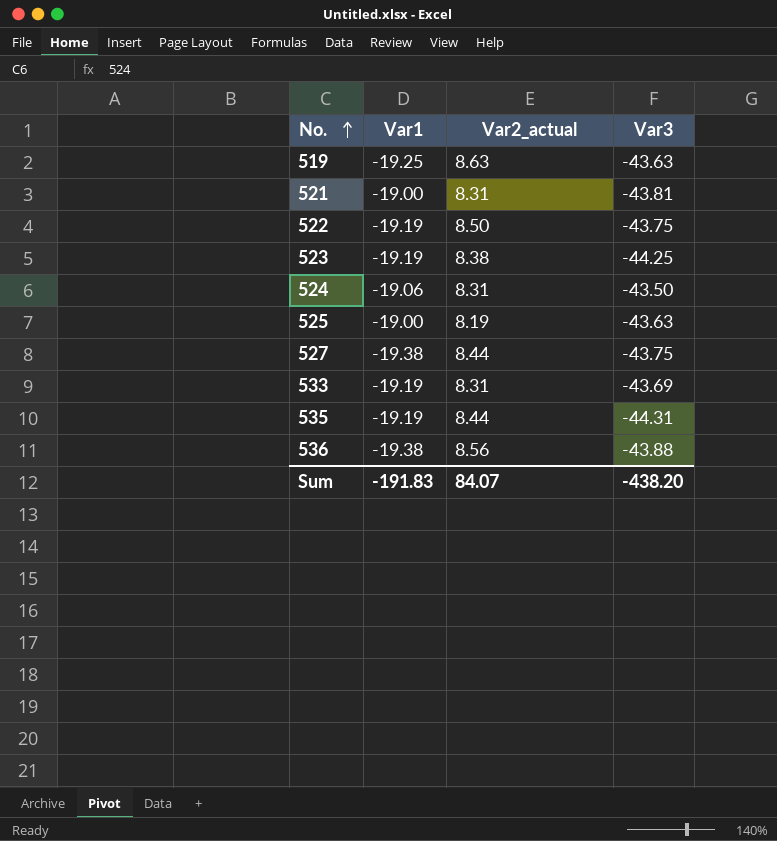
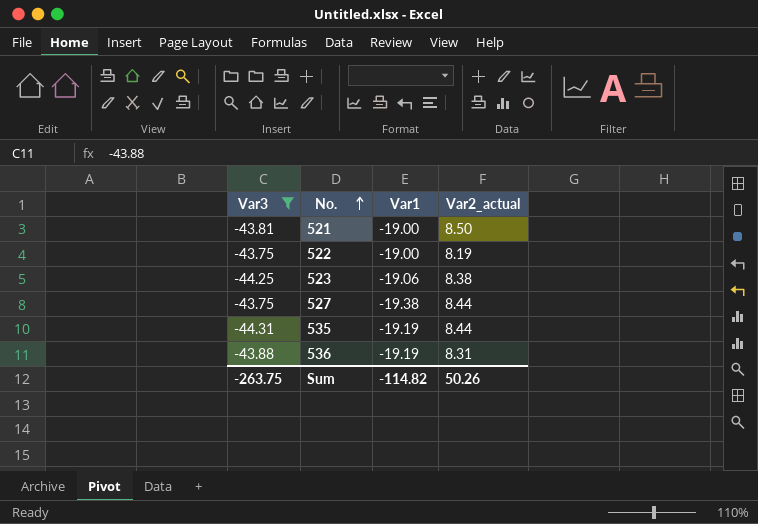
filter: none -> Var3 <= -43.75
column Var3 | position: 4 -> 1
521 | Var2_actual: 8.31 -> 8.50
522 | Var1: -19.19 -> -19.00
522 | Var2_actual: 8.50 -> 8.19
523 | Var1: -19.19 -> -19.06
536 | Var1: -19.38 -> -19.19
536 | Var2_actual: 8.56 -> 8.31
Sum | Var3: -438.20 -> -263.75
Sum | Var1: -191.83 -> -114.82
Sum | Var2_actual: 84.07 -> 50.26

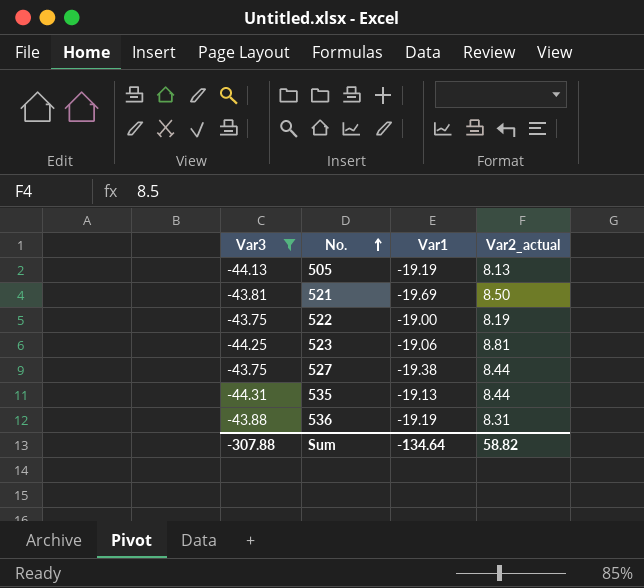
row 505: none -> -44.13 | -19.19 | 8.13
521 | Var1: -19.00 -> -19.69
523 | Var2_actual: 8.38 -> 8.81
535 | Var1: -19.19 -> -19.13
Sum | Var3: -263.75 -> -307.88
Sum | Var1: -114.82 -> -134.64
Sum | Var2_actual: 50.26 -> 58.82

